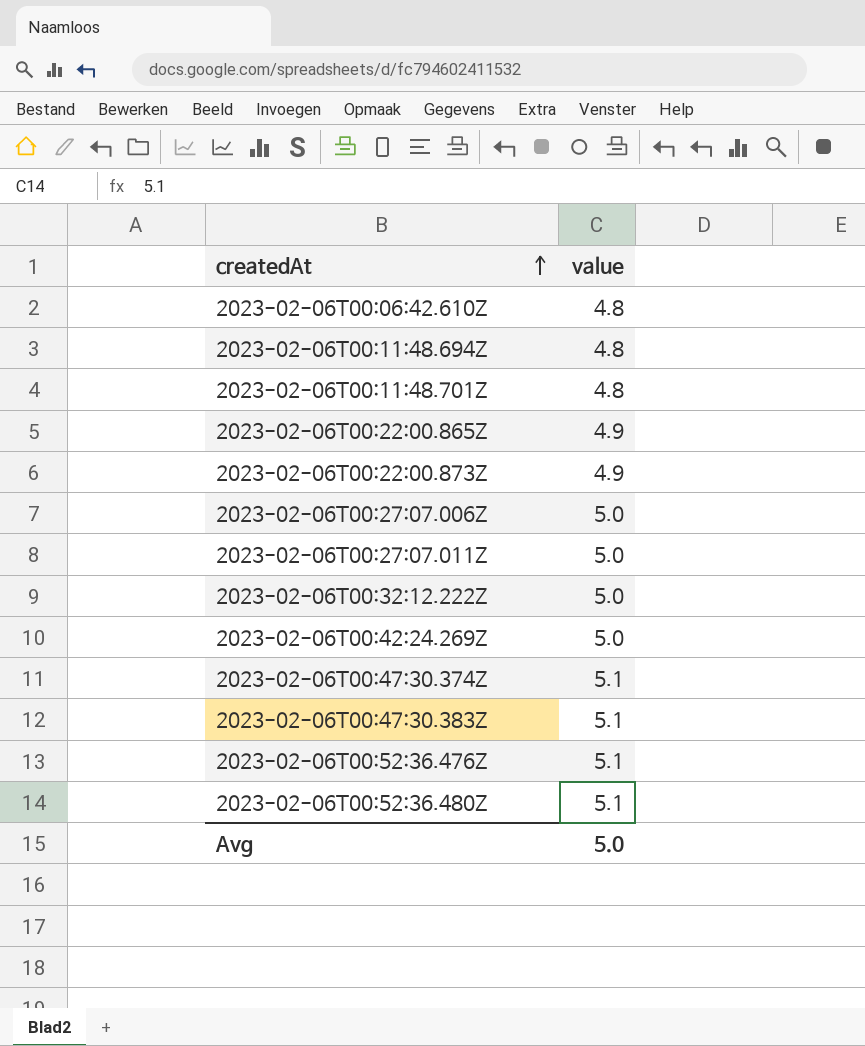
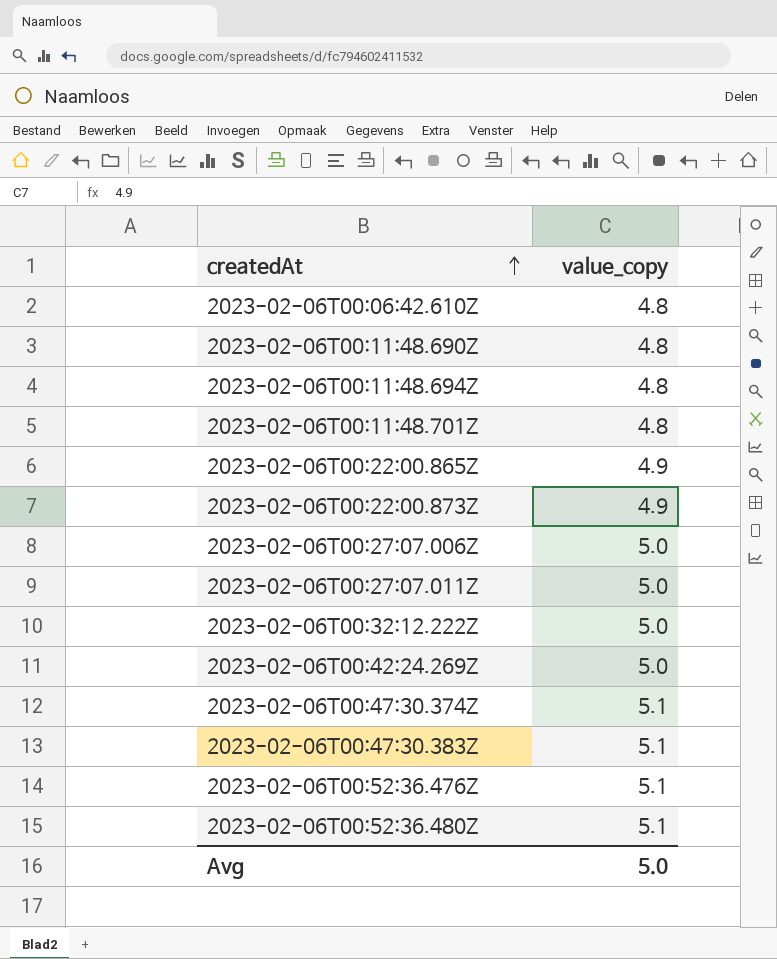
column name: value -> value_copy
row 2023-02-06T00:11:48.690Z: none -> 4.8

